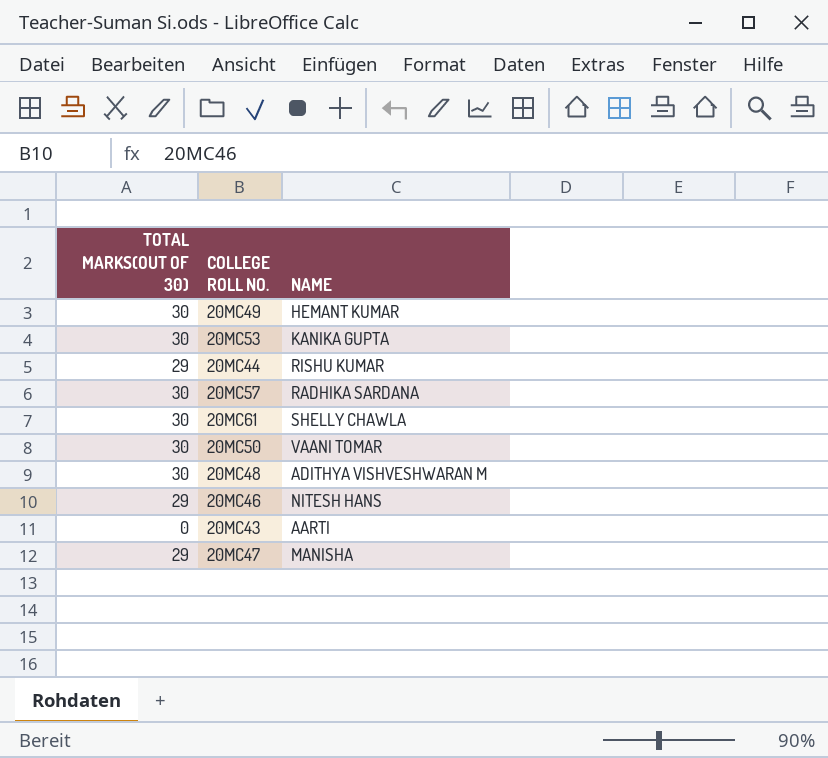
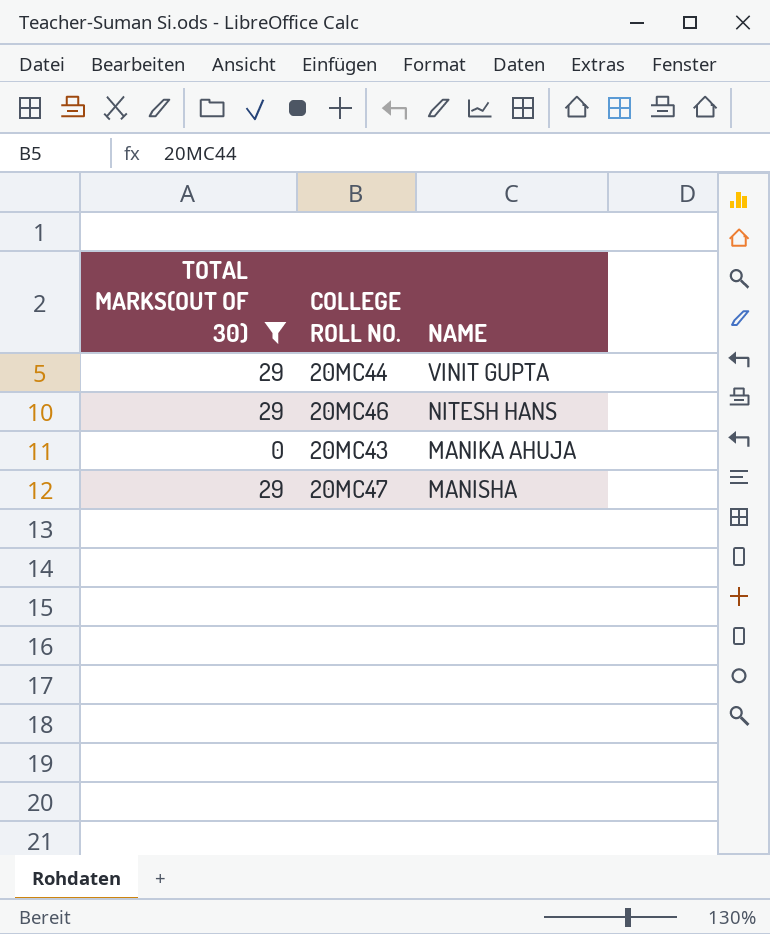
filter: none -> TOTAL MARKS(OUT OF 30) != 30
20MC44 | NAME: RISHU KUMAR -> VINIT GUPTA
20MC43 | NAME: AARTI -> MANIKA AHUJA

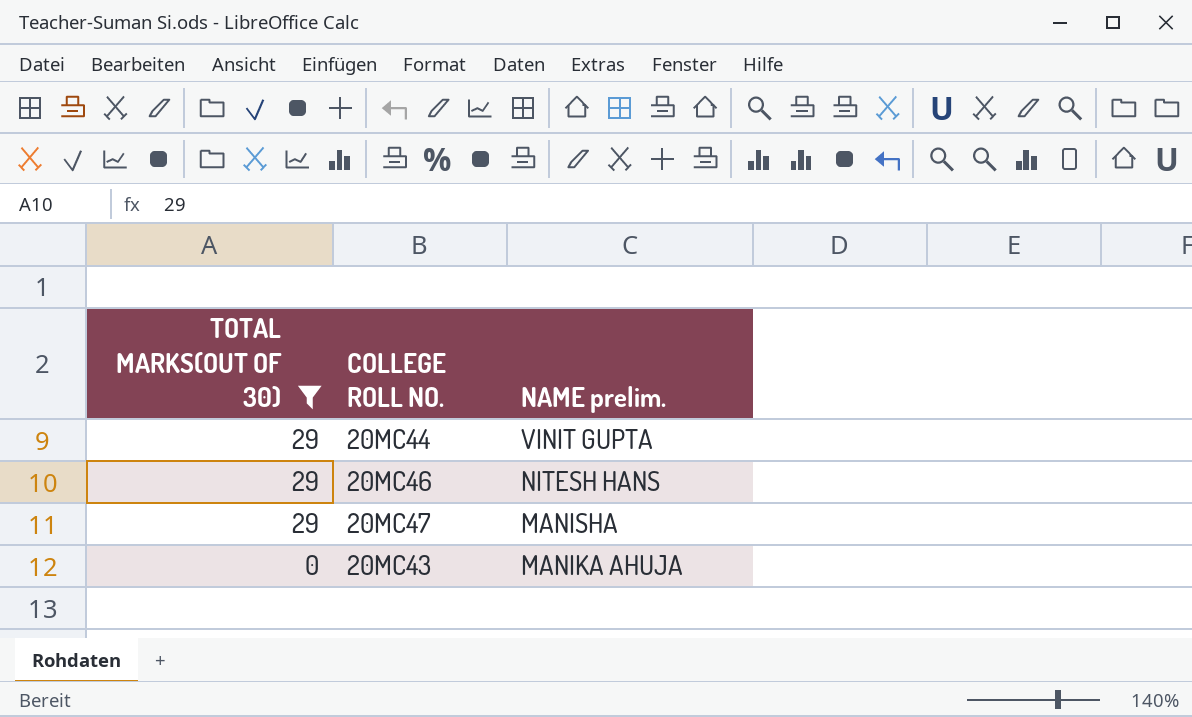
row order: none -> TOTAL MARKS(OUT OF 30) descending
column name: NAME -> NAME prelim.

